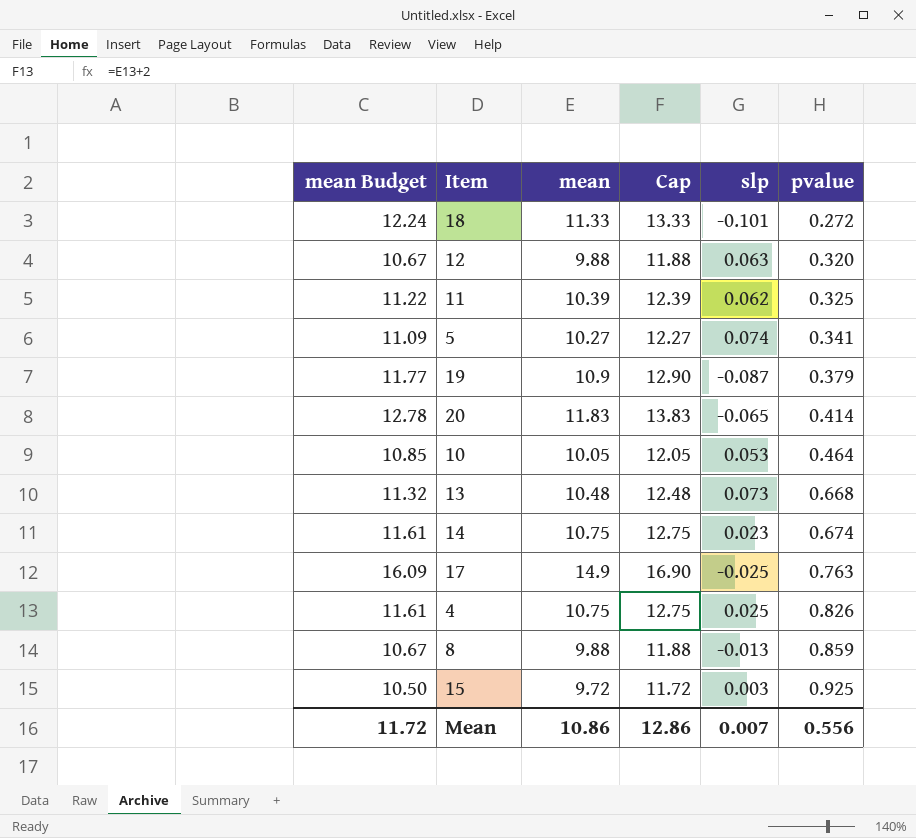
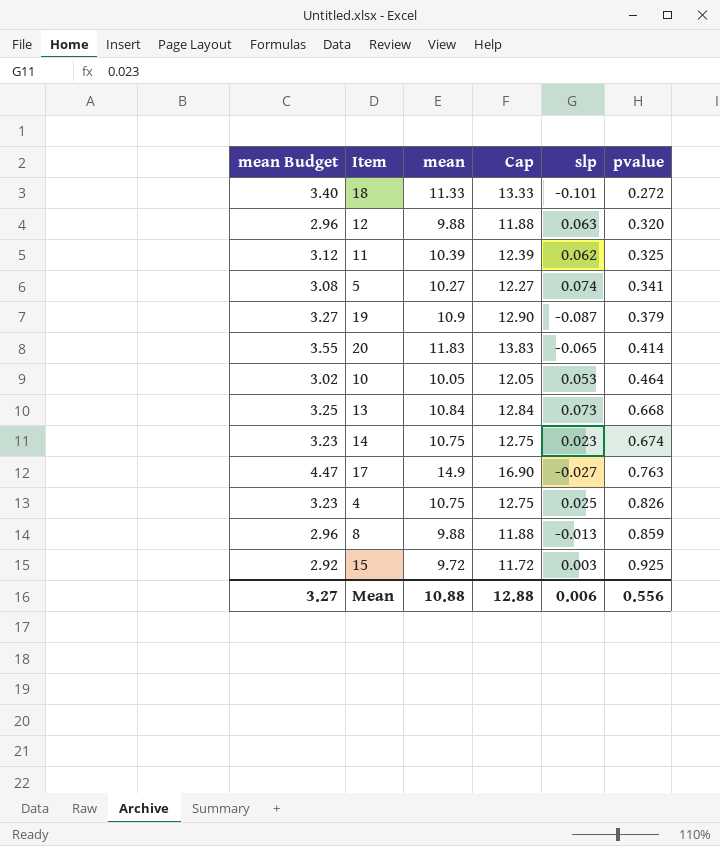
column mean Budget | formula: [mean] * 1.08 -> [mean] * 0.3
13 | mean: 10.48 -> 10.84
13 | Cap: 12.48 -> 12.84
17 | slp: -0.025 -> -0.027
Mean | mean Budget: 11.72 -> 3.27
Mean | mean: 10.86 -> 10.88
Mean | Cap: 12.86 -> 12.88
Mean | slp: 0.007 -> 0.006

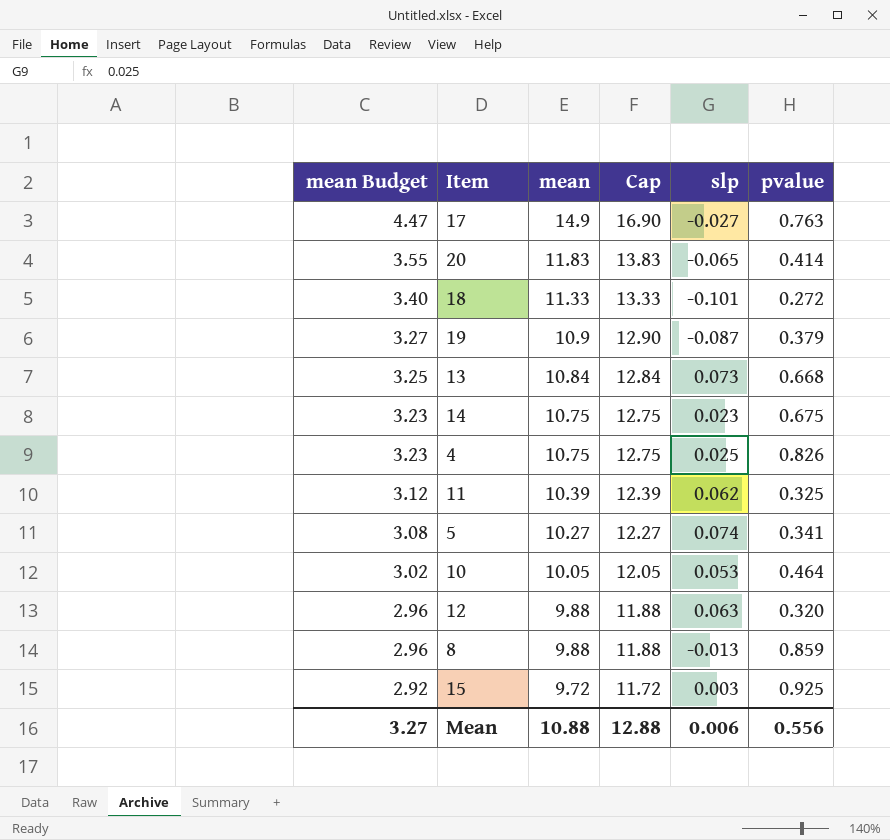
row order: pvalue ascending -> mean Budget descending
14 | pvalue: 0.674 -> 0.675

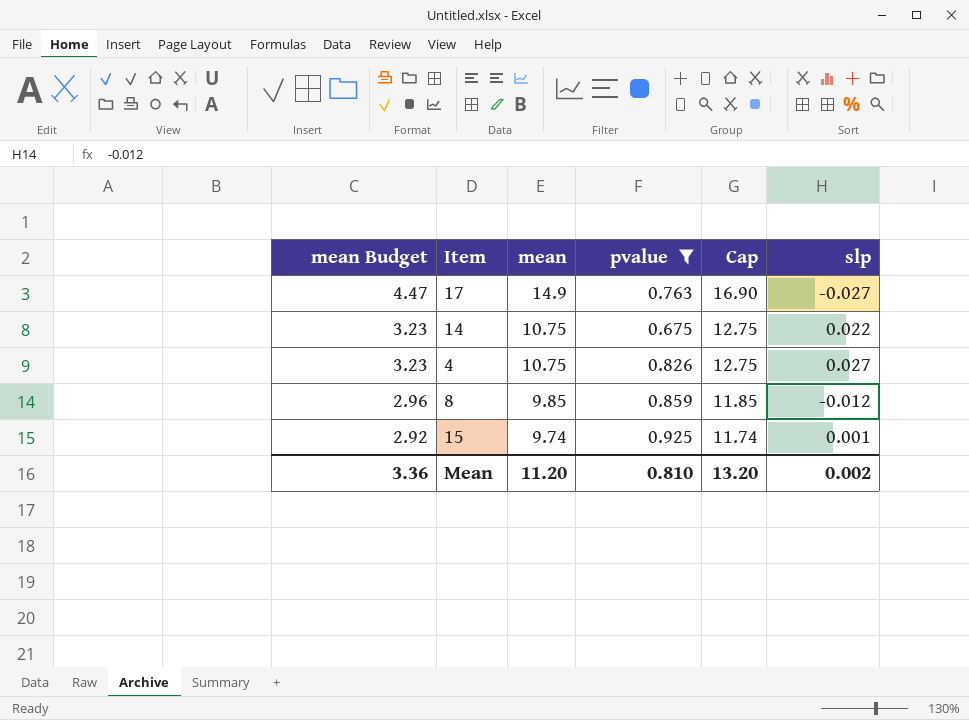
filter: none -> pvalue >= 0.675
column pvalue | position: 6 -> 4
14 | slp: 0.023 -> 0.022
4 | slp: 0.025 -> 0.027
8 | mean: 9.88 -> 9.85
8 | Cap: 11.88 -> 11.85
8 | slp: -0.013 -> -0.012
15 | mean: 9.72 -> 9.74
15 | Cap: 11.72 -> 11.74
15 | slp: 0.003 -> 0.001
Mean | mean Budget: 3.27 -> 3.36
Mean | mean: 10.88 -> 11.20
Mean | pvalue: 0.556 -> 0.810
Mean | Cap: 12.88 -> 13.20
Mean | slp: 0.006 -> 0.002

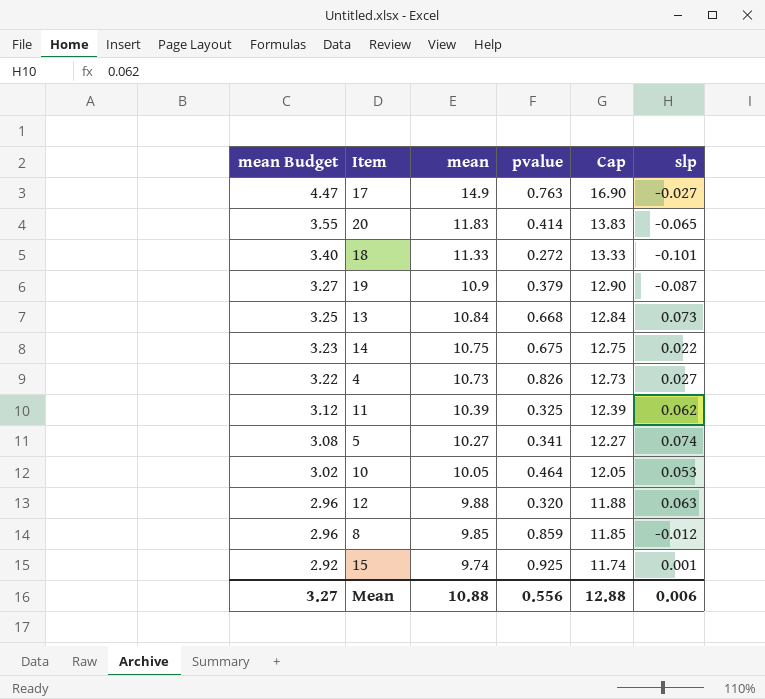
filter: pvalue >= 0.675 -> none
4 | mean Budget: 3.23 -> 3.22
4 | mean: 10.75 -> 10.73
4 | Cap: 12.75 -> 12.73
Mean | mean Budget: 3.36 -> 3.27
Mean | mean: 11.20 -> 10.88
Mean | pvalue: 0.810 -> 0.556
Mean | Cap: 13.20 -> 12.88
Mean | slp: 0.002 -> 0.006

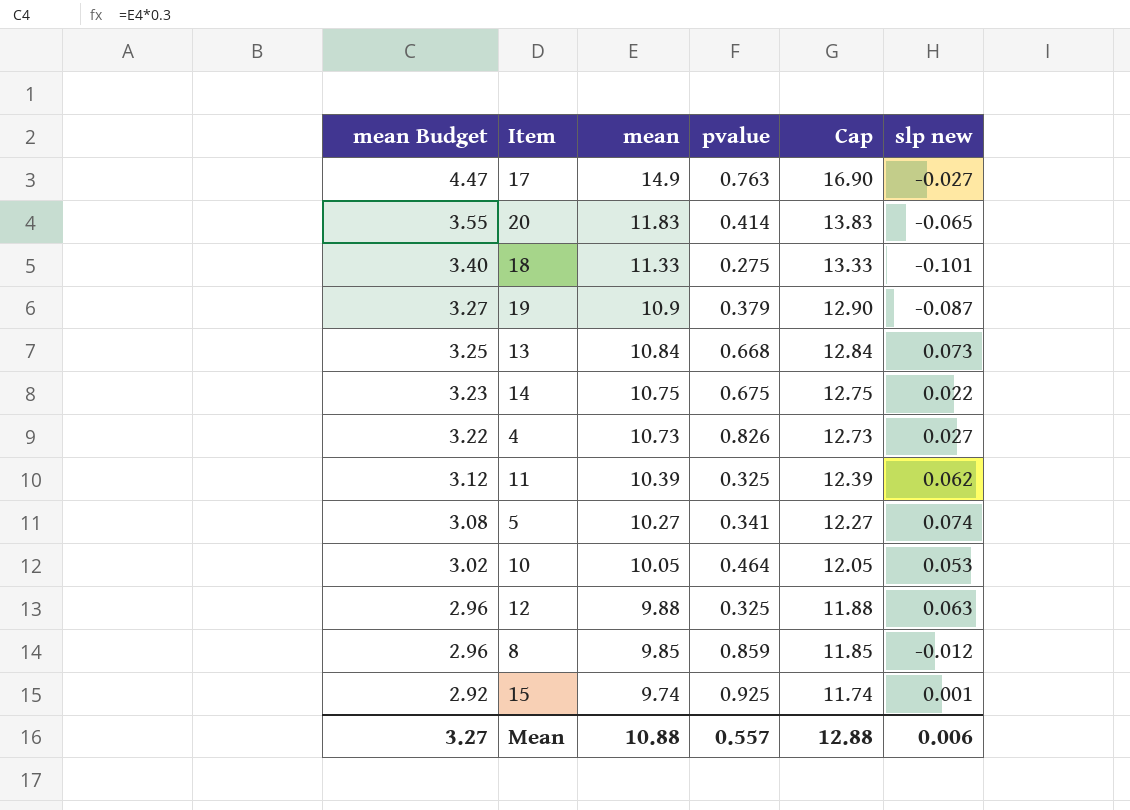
column name: slp -> slp new
18 | pvalue: 0.272 -> 0.275
12 | pvalue: 0.320 -> 0.325
Mean | pvalue: 0.556 -> 0.557

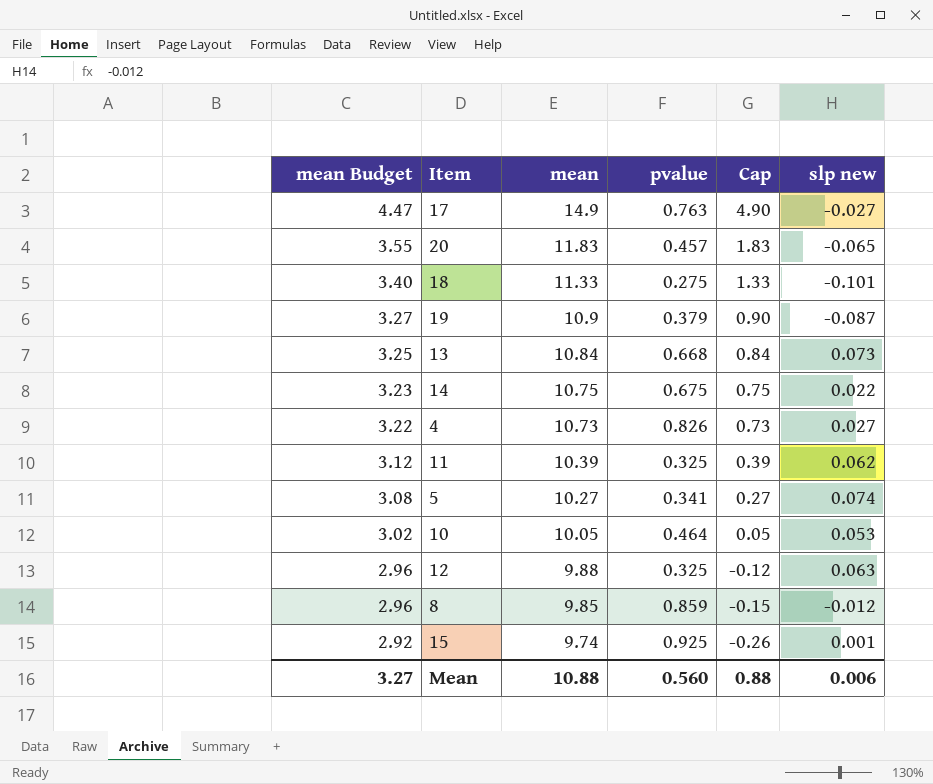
column Cap | formula: [mean] + 2 -> [mean] - 10
20 | pvalue: 0.414 -> 0.457
Mean | pvalue: 0.557 -> 0.560
Mean | Cap: 12.88 -> 0.88

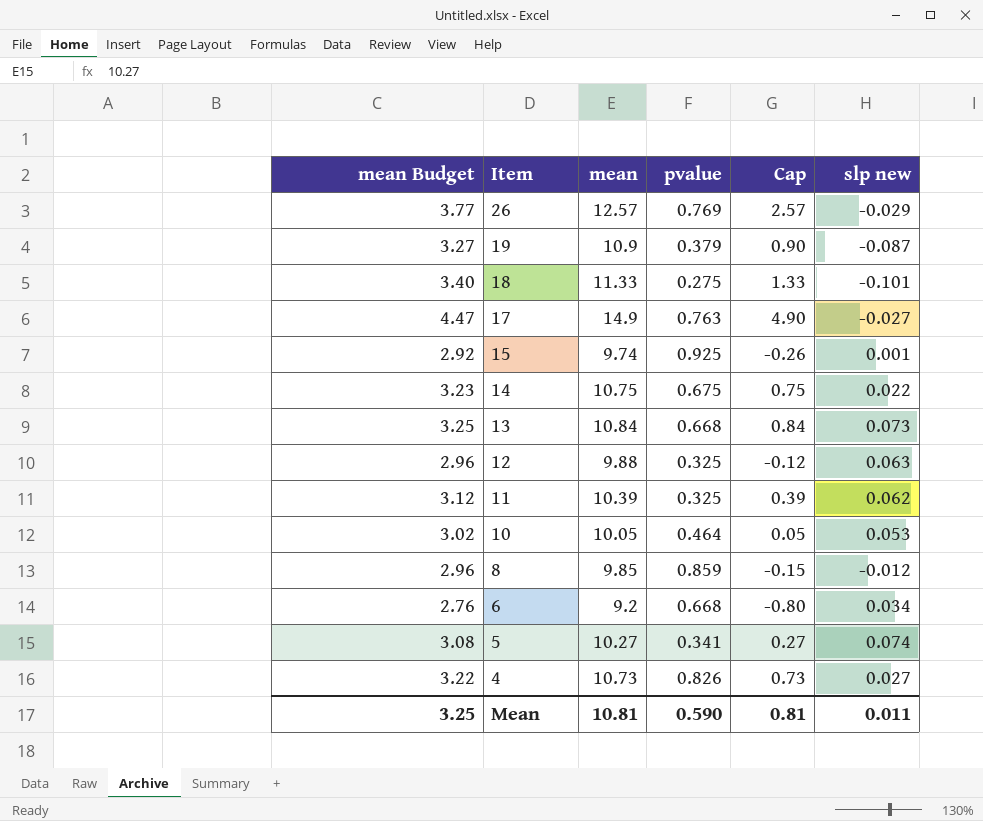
row order: mean Budget descending -> Item descending
row 20: 3.55 | 11.83 | 0.457 | 1.83 | -0.065 -> none
row 26: none -> 3.77 | 12.57 | 0.769 | 2.57 | -0.029
row 6: none -> 2.76 | 9.2 | 0.668 | -0.80 | 0.034
Mean | mean Budget: 3.27 -> 3.25
Mean | mean: 10.88 -> 10.81
Mean | pvalue: 0.560 -> 0.590
Mean | Cap: 0.88 -> 0.81
Mean | slp new: 0.006 -> 0.011

